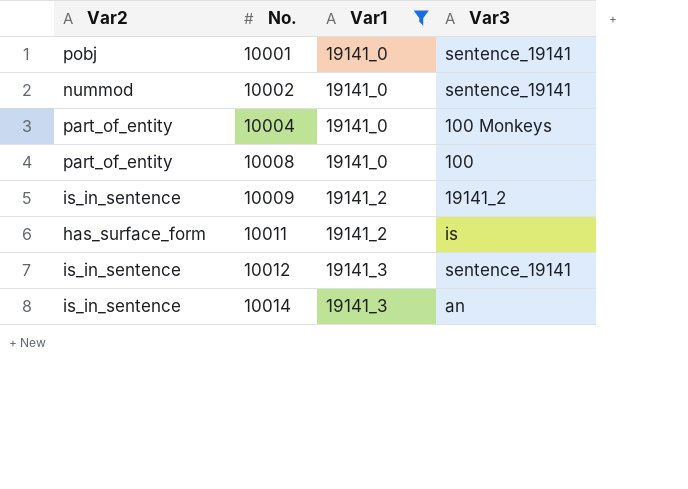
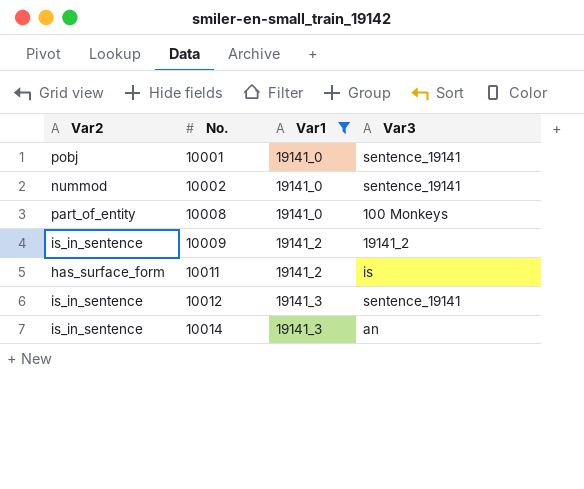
row 10004: part_of_entity | 19141_0 | 100 Monkeys -> none
10008 | Var3: 100 -> 100 Monkeys

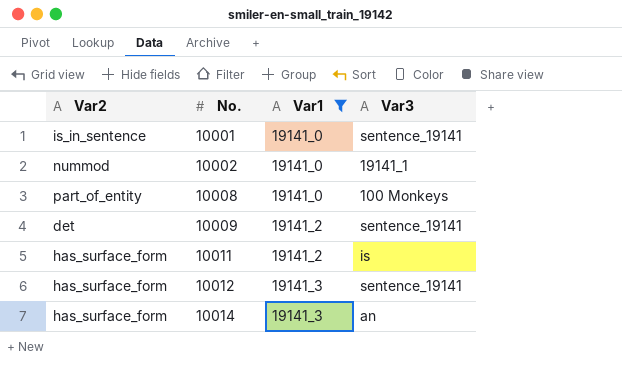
10001 | Var2: pobj -> is_in_sentence
10002 | Var3: sentence_19141 -> 19141_1
10009 | Var2: is_in_sentence -> det
10009 | Var3: 19141_2 -> sentence_19141
10012 | Var2: is_in_sentence -> has_surface_form
10014 | Var2: is_in_sentence -> has_surface_form

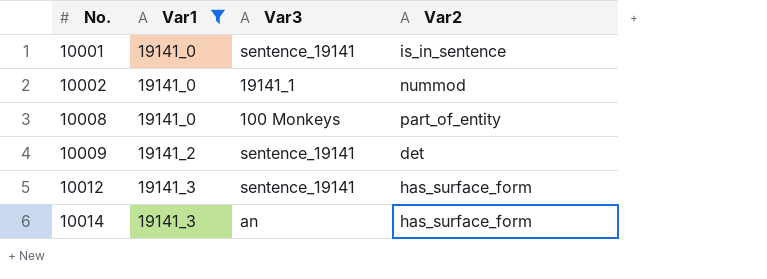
column Var2 | position: 1 -> 4
row 10011: has_surface_form | 19141_2 | is -> none

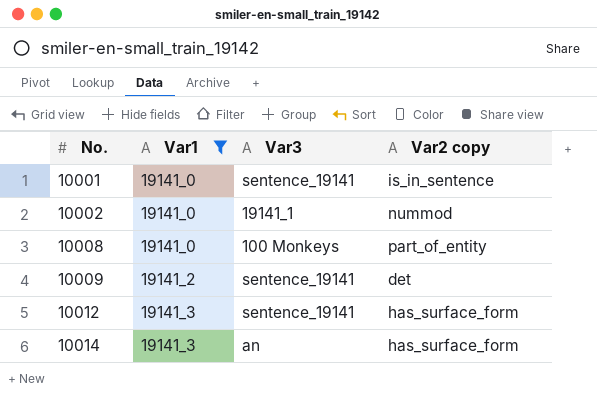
column name: Var2 -> Var2 copy

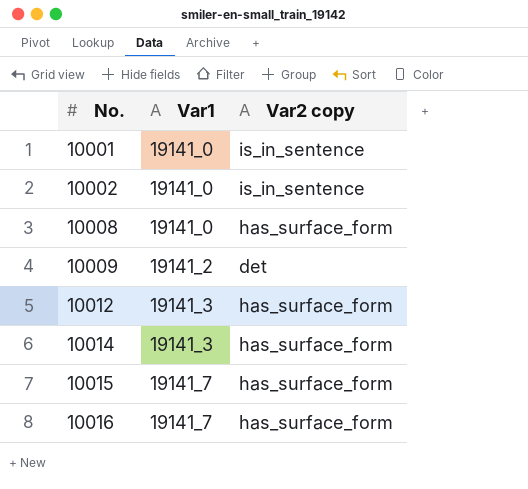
filter: Var1 != 19141_7 -> none
column Var3 | position: 3 -> none
10002 | Var2 copy: nummod -> is_in_sentence
10008 | Var2 copy: part_of_entity -> has_surface_form

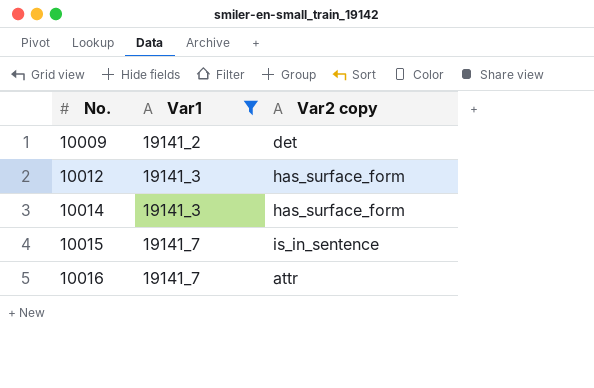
filter: none -> Var1 != 19141_0
10015 | Var2 copy: has_surface_form -> is_in_sentence
10016 | Var2 copy: has_surface_form -> attr

